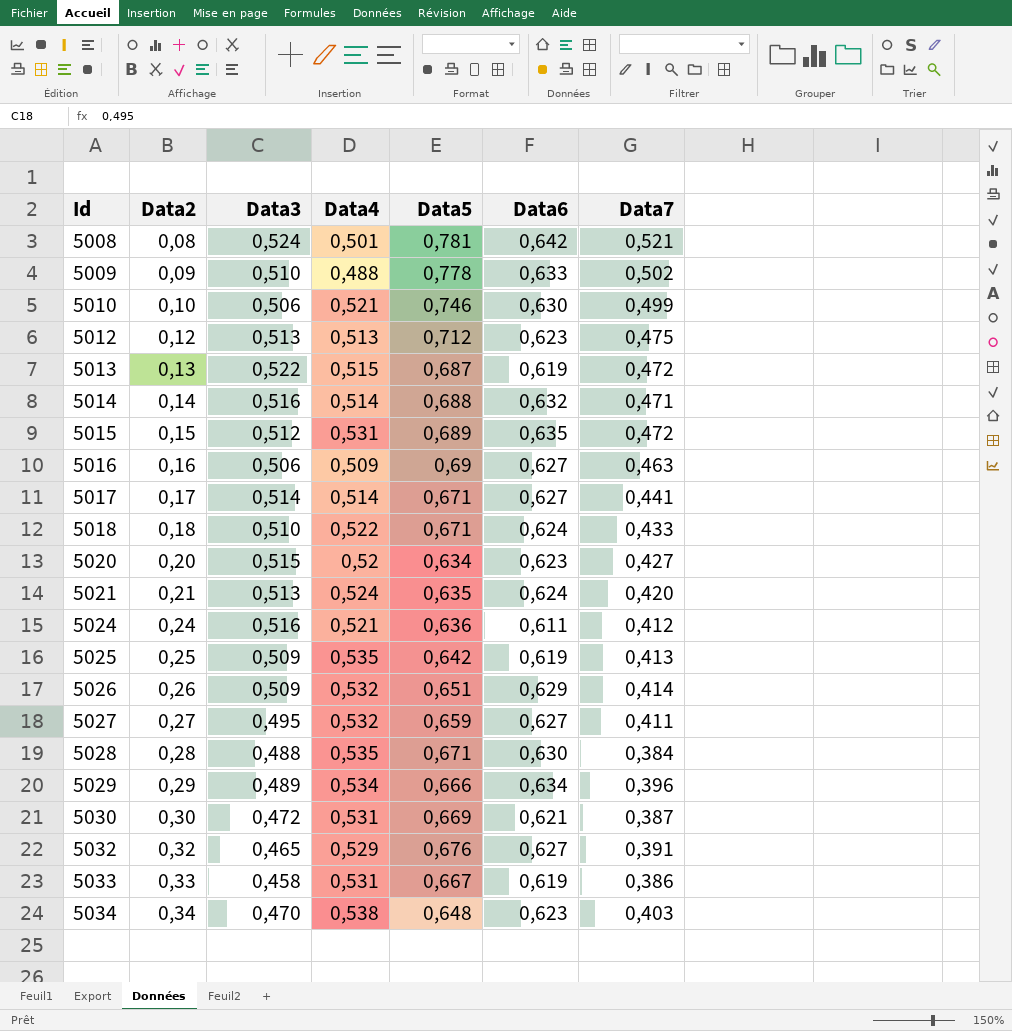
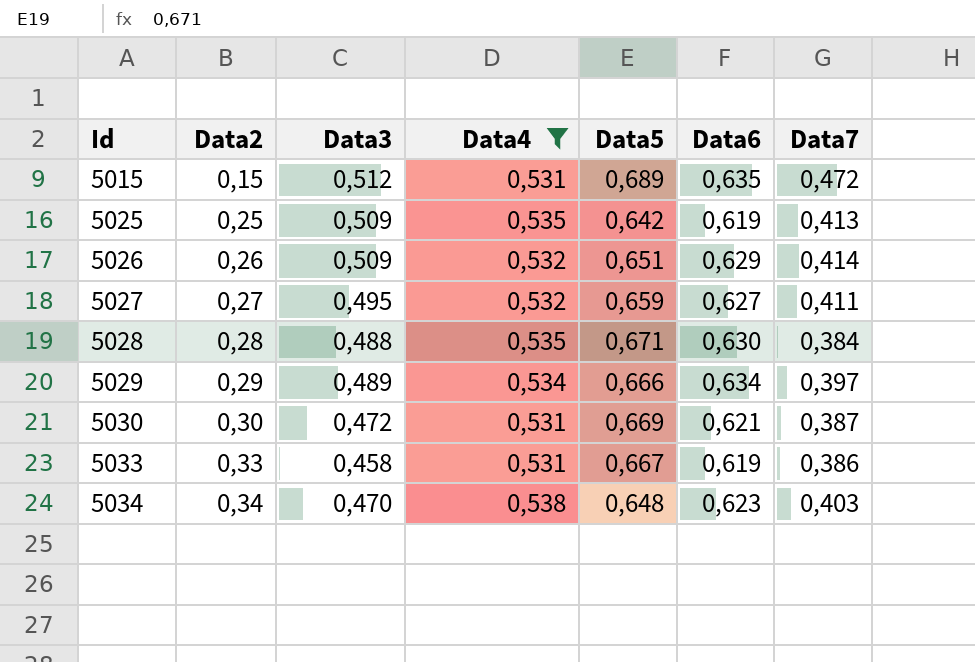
filter: none -> Data4 >= 0,531
5029 | Data7: 0,396 -> 0,397

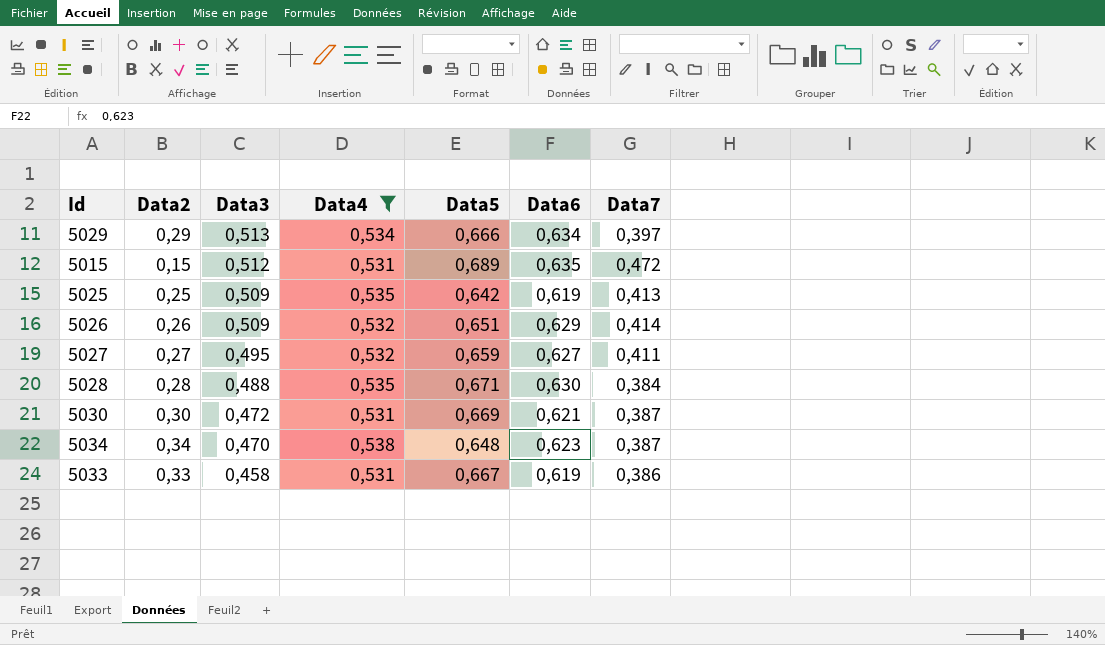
row order: Id ascending -> Data3 descending
5029 | Data3: 0,489 -> 0,513
5034 | Data7: 0,403 -> 0,387

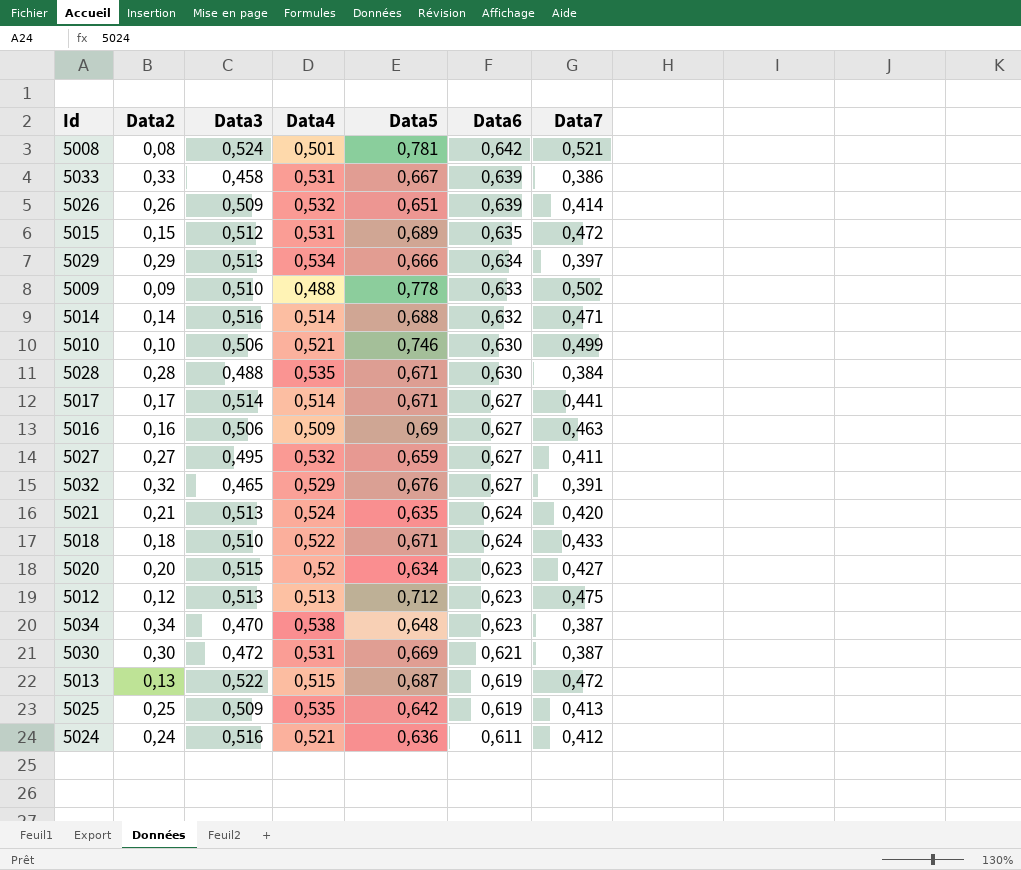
filter: Data4 >= 0,531 -> none
row order: Data3 descending -> Data6 descending
5033 | Data6: 0,619 -> 0,639
5026 | Data6: 0,629 -> 0,639

